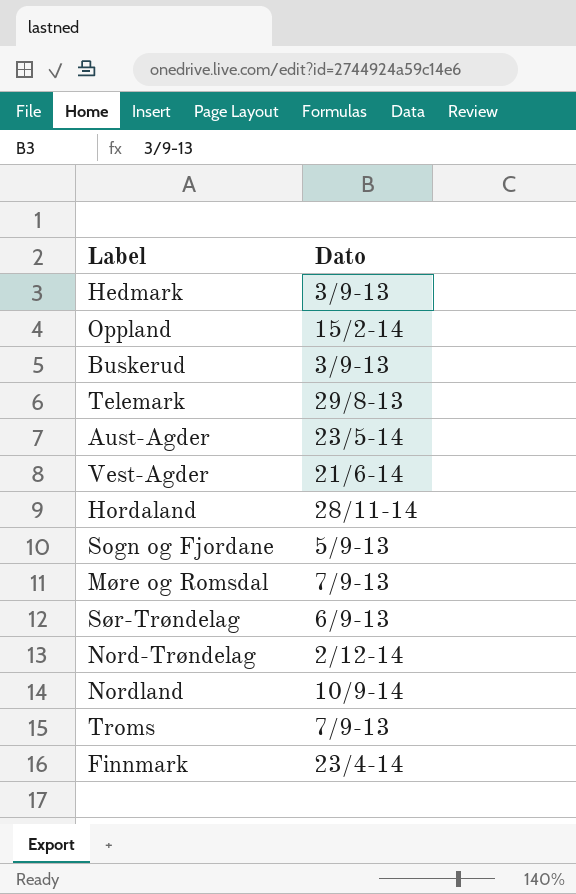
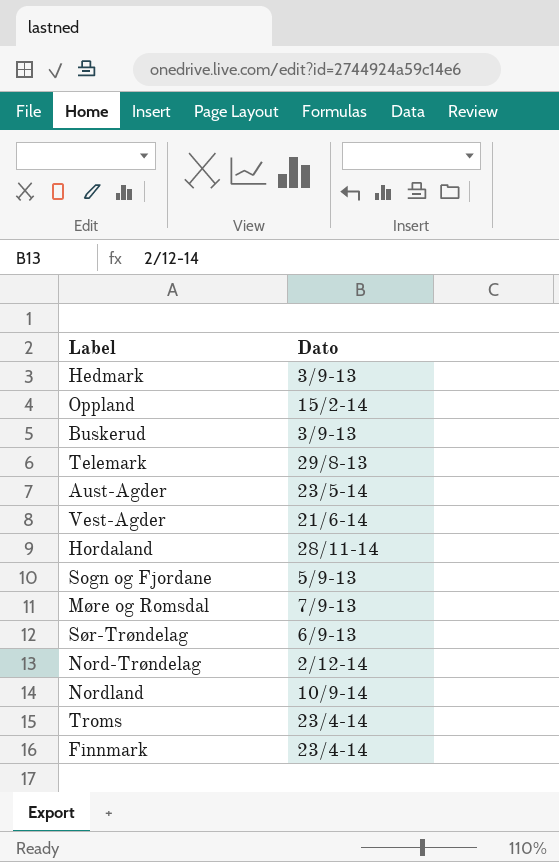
Troms | Dato: 7/9-13 -> 23/4-14

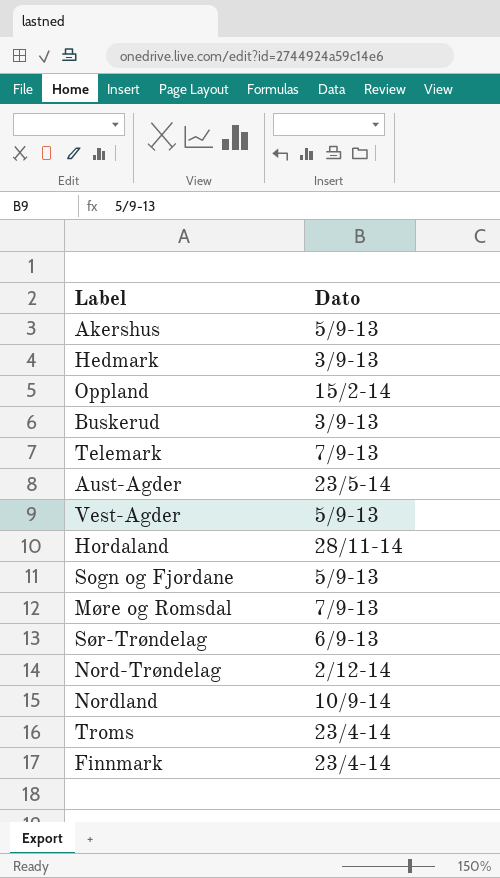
row Akershus: none -> 5/9-13
Telemark | Dato: 29/8-13 -> 7/9-13
Vest-Agder | Dato: 21/6-14 -> 5/9-13

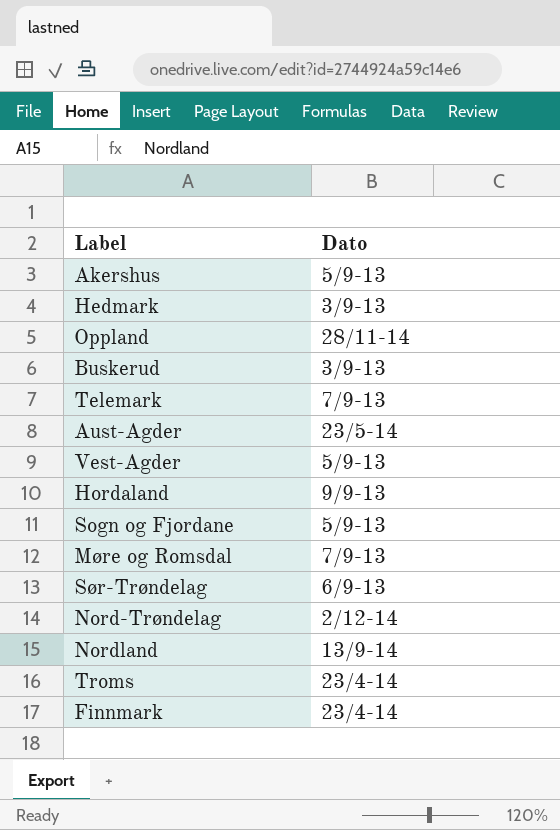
Oppland | Dato: 15/2-14 -> 28/11-14
Hordaland | Dato: 28/11-14 -> 9/9-13
Nordland | Dato: 10/9-14 -> 13/9-14

